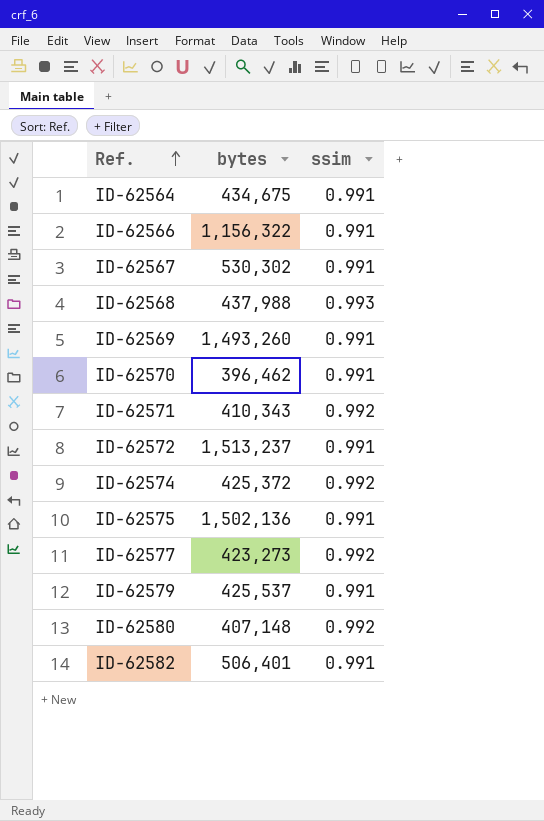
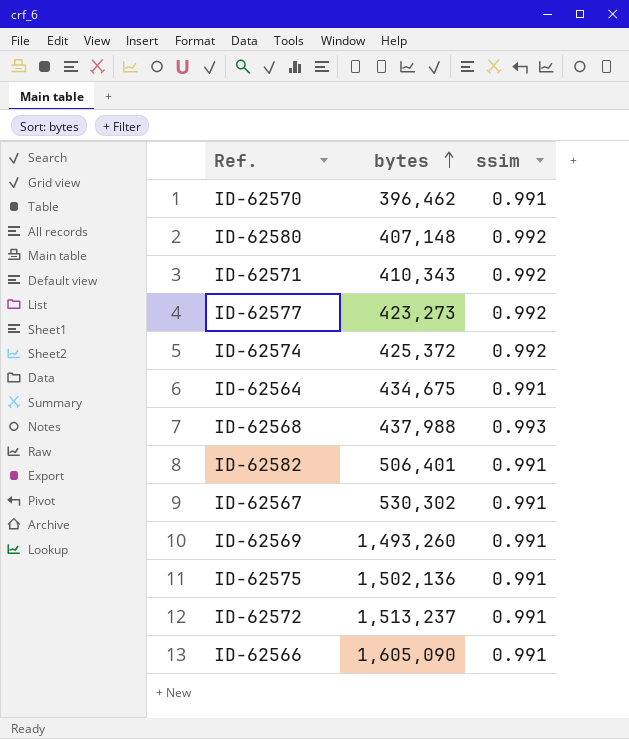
row order: Ref. ascending -> bytes ascending
row ID-62579: 425,537 | 0.991 -> none
ID-62566 | bytes: 1,156,322 -> 1,605,090

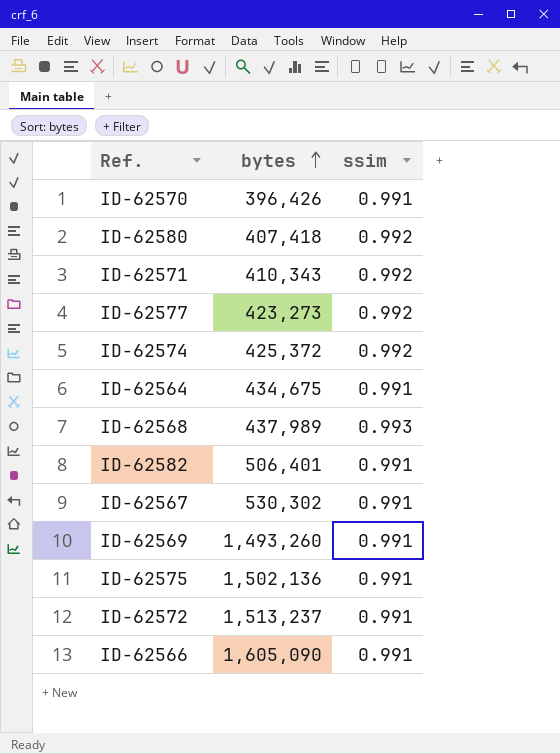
ID-62570 | bytes: 396,462 -> 396,426
ID-62580 | bytes: 407,148 -> 407,418
ID-62568 | bytes: 437,988 -> 437,989

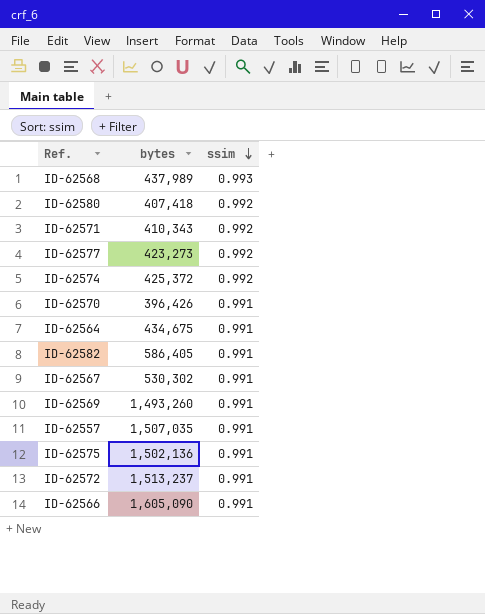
row order: bytes ascending -> ssim descending
ID-62582 | bytes: 506,401 -> 586,405
row ID-62557: none -> 1,507,035 | 0.991

